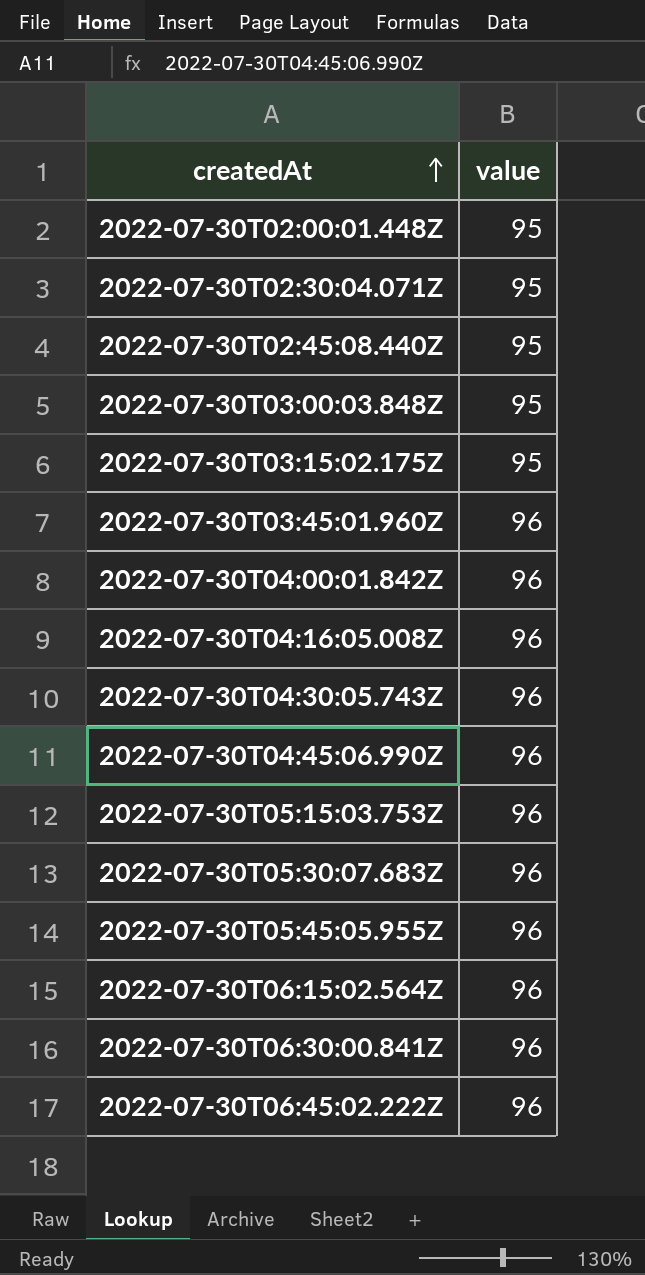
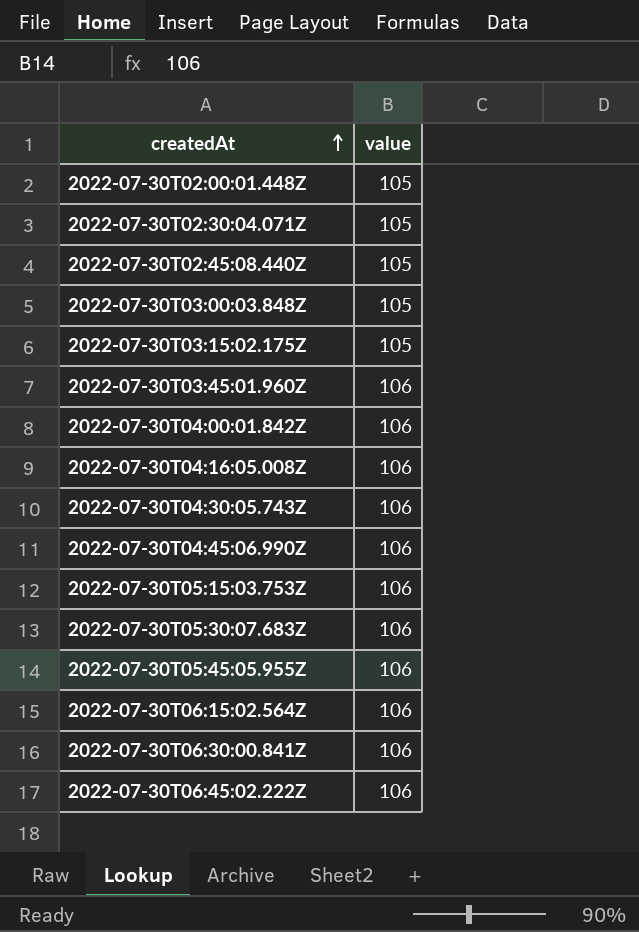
2022-07-30T02:00:01.448Z | value: 95 -> 105
2022-07-30T02:30:04.071Z | value: 95 -> 105
2022-07-30T02:45:08.440Z | value: 95 -> 105
2022-07-30T03:00:03.848Z | value: 95 -> 105
2022-07-30T03:15:02.175Z | value: 95 -> 105
2022-07-30T03:45:01.960Z | value: 96 -> 106
2022-07-30T04:00:01.842Z | value: 96 -> 106
2022-07-30T04:16:05.008Z | value: 96 -> 106
2022-07-30T04:30:05.743Z | value: 96 -> 106
2022-07-30T04:45:06.990Z | value: 96 -> 106
2022-07-30T05:15:03.753Z | value: 96 -> 106
2022-07-30T05:30:07.683Z | value: 96 -> 106
2022-07-30T05:45:05.955Z | value: 96 -> 106
2022-07-30T06:15:02.564Z | value: 96 -> 106
2022-07-30T06:30:00.841Z | value: 96 -> 106
2022-07-30T06:45:02.222Z | value: 96 -> 106

